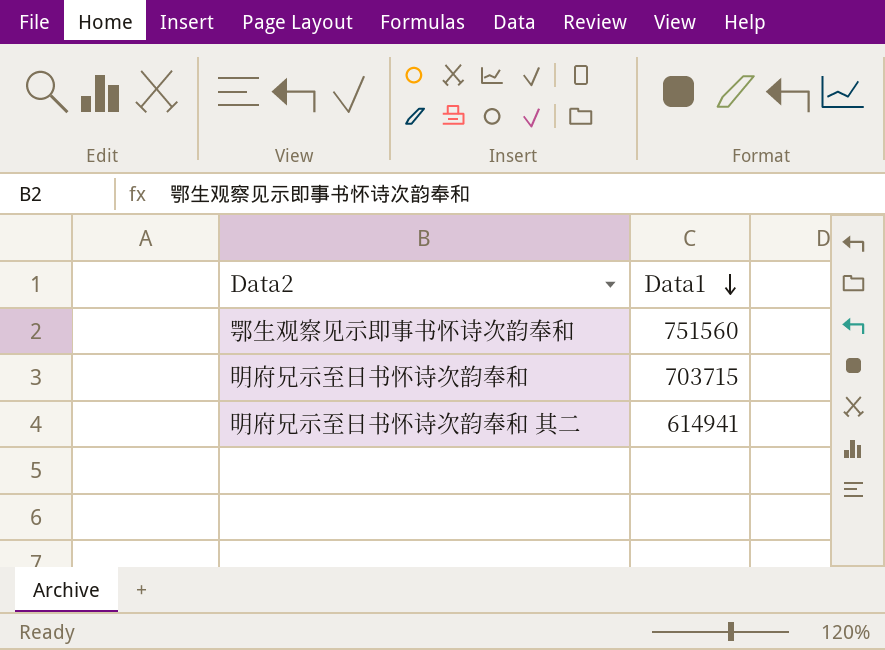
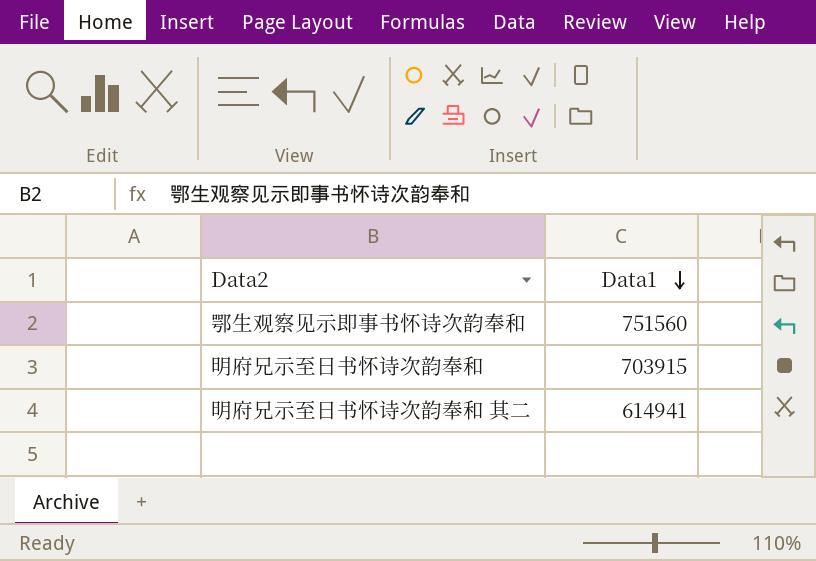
明府兄示至日书怀诗次韵奉和 | Data1: 703715 -> 703915

